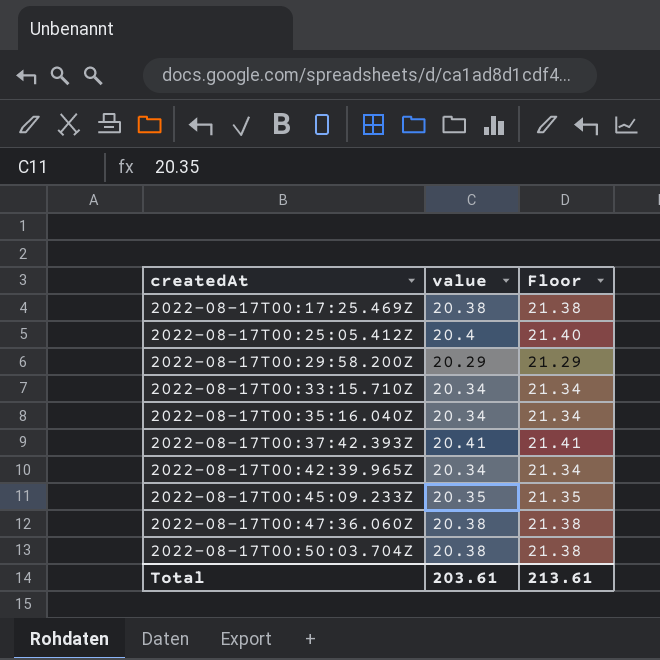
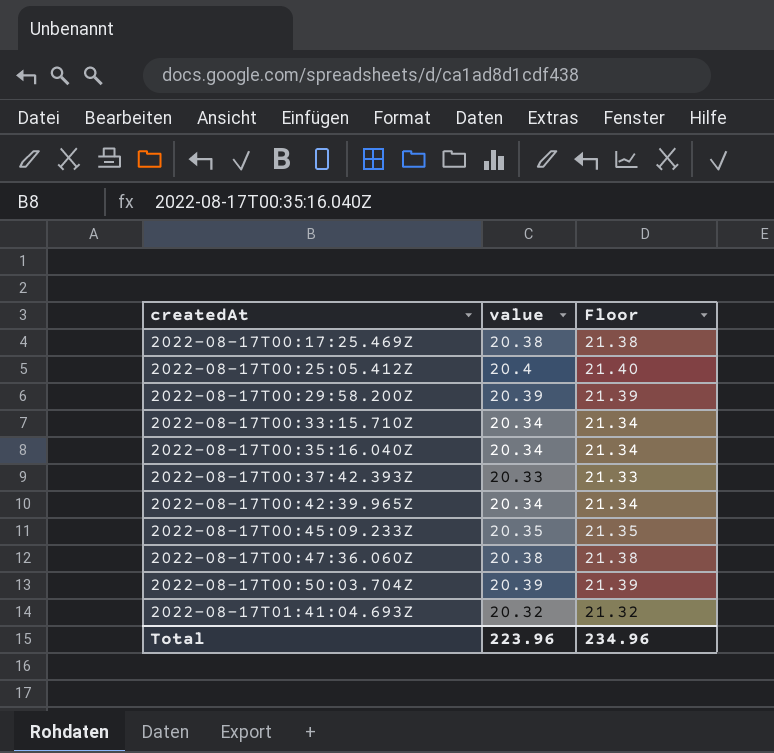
2022-08-17T00:29:58.200Z | value: 20.29 -> 20.39
2022-08-17T00:29:58.200Z | Floor: 21.29 -> 21.39
2022-08-17T00:37:42.393Z | value: 20.41 -> 20.33
2022-08-17T00:37:42.393Z | Floor: 21.41 -> 21.33
2022-08-17T00:50:03.704Z | value: 20.38 -> 20.39
2022-08-17T00:50:03.704Z | Floor: 21.38 -> 21.39
row 2022-08-17T01:41:04.693Z: none -> 20.32 | 21.32
Total | value: 203.61 -> 223.96
Total | Floor: 213.61 -> 234.96

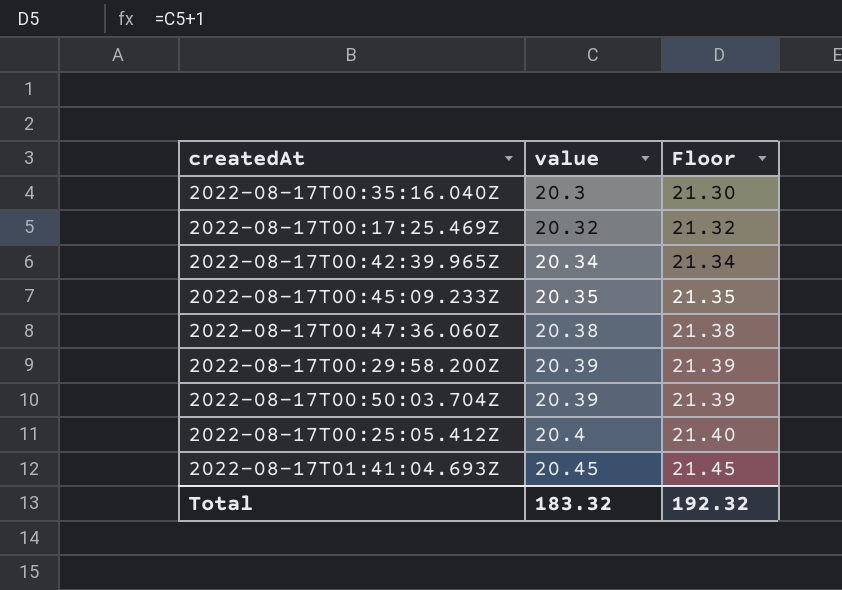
row order: createdAt ascending -> value ascending
row 2022-08-17T00:33:15.710Z: 20.34 | 21.34 -> none
row 2022-08-17T00:37:42.393Z: 20.33 | 21.33 -> none
2022-08-17T00:35:16.040Z | value: 20.34 -> 20.3
2022-08-17T00:35:16.040Z | Floor: 21.34 -> 21.30
2022-08-17T00:17:25.469Z | value: 20.38 -> 20.32
2022-08-17T00:17:25.469Z | Floor: 21.38 -> 21.32
2022-08-17T01:41:04.693Z | value: 20.32 -> 20.45
2022-08-17T01:41:04.693Z | Floor: 21.32 -> 21.45
Total | value: 223.96 -> 183.32
Total | Floor: 234.96 -> 192.32

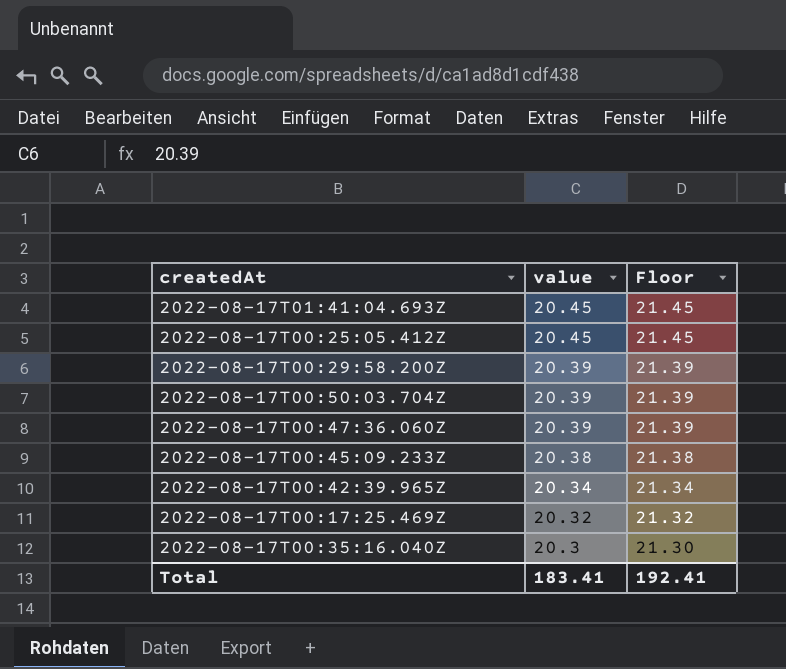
row order: value ascending -> value descending
2022-08-17T00:25:05.412Z | value: 20.4 -> 20.45
2022-08-17T00:25:05.412Z | Floor: 21.40 -> 21.45
2022-08-17T00:47:36.060Z | value: 20.38 -> 20.39
2022-08-17T00:47:36.060Z | Floor: 21.38 -> 21.39
2022-08-17T00:45:09.233Z | value: 20.35 -> 20.38
2022-08-17T00:45:09.233Z | Floor: 21.35 -> 21.38
Total | value: 183.32 -> 183.41
Total | Floor: 192.32 -> 192.41

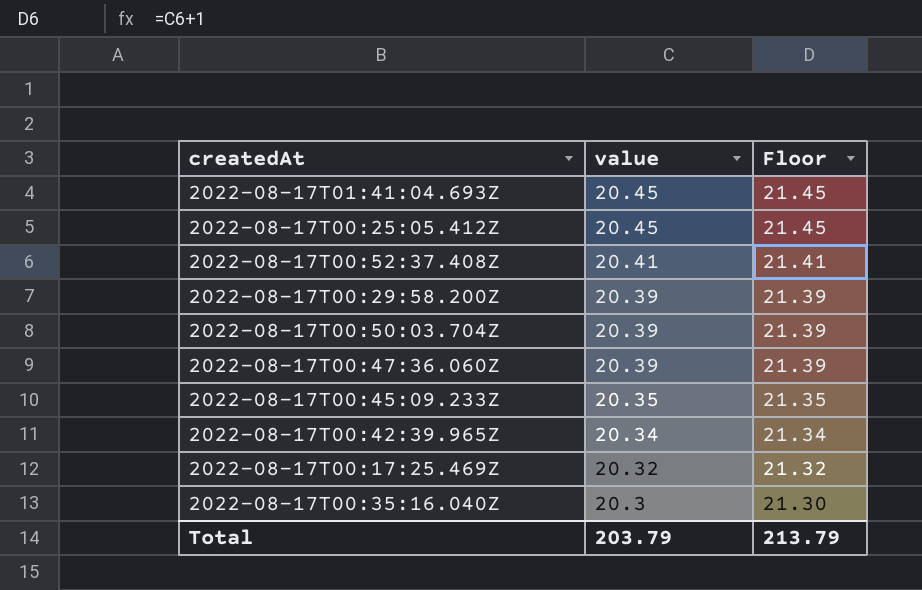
row 2022-08-17T00:52:37.408Z: none -> 20.41 | 21.41
2022-08-17T00:45:09.233Z | value: 20.38 -> 20.35
2022-08-17T00:45:09.233Z | Floor: 21.38 -> 21.35
Total | value: 183.41 -> 203.79
Total | Floor: 192.41 -> 213.79

